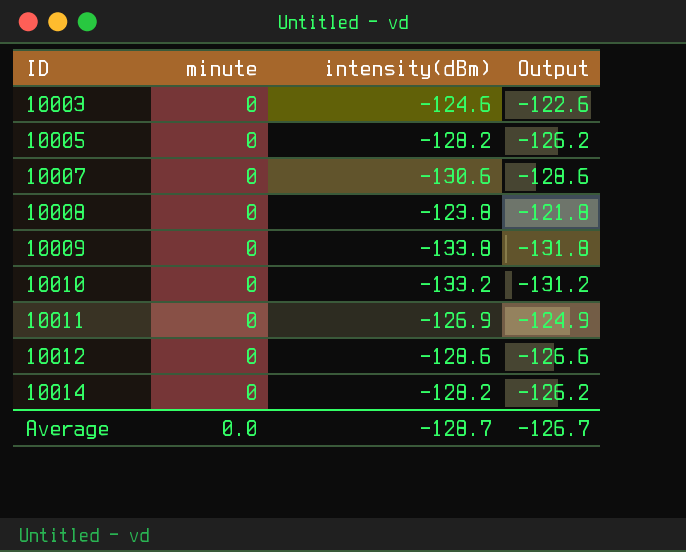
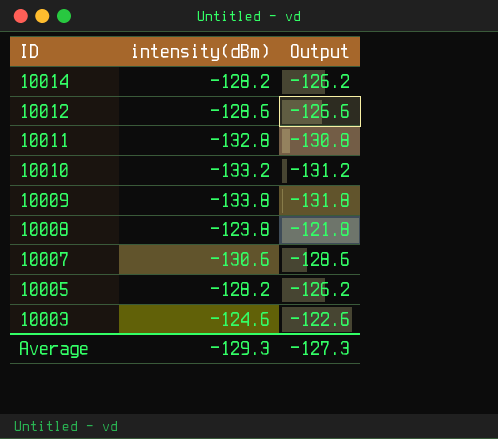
row order: ID ascending -> ID descending
column minute | position: 2 -> none
10011 | intensity(dBm): -126.9 -> -132.8
10011 | Output: -124.9 -> -130.8
Average | intensity(dBm): -128.7 -> -129.3
Average | Output: -126.7 -> -127.3

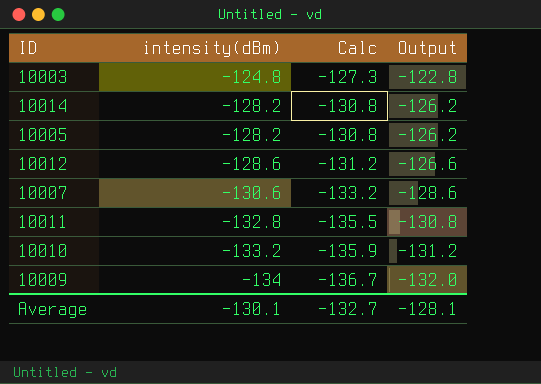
row order: ID descending -> intensity(dBm) descending
column Calc | formula: none -> [intensity(dBm)] * 1.02
row 10008: -123.8 | -121.8 -> none
10003 | intensity(dBm): -124.6 -> -124.8
10003 | Output: -122.6 -> -122.8
10009 | intensity(dBm): -133.8 -> -134
10009 | Output: -131.8 -> -132.0
Average | intensity(dBm): -129.3 -> -130.1
Average | Output: -127.3 -> -128.1

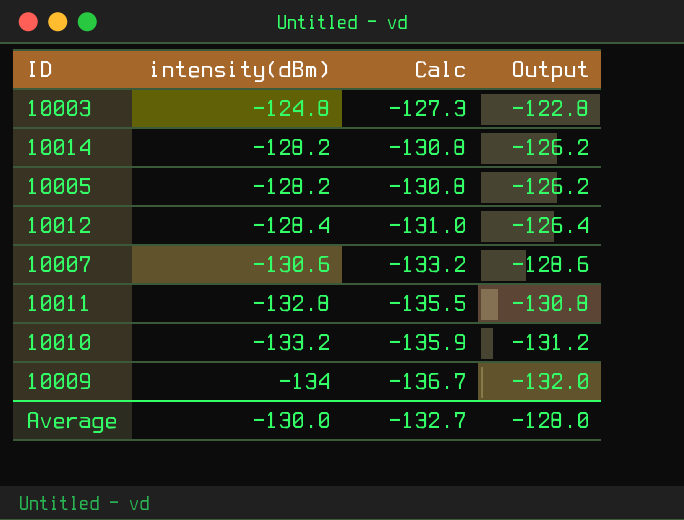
10012 | intensity(dBm): -128.6 -> -128.4
10012 | Calc: -131.2 -> -131.0
10012 | Output: -126.6 -> -126.4
Average | intensity(dBm): -130.1 -> -130.0
Average | Output: -128.1 -> -128.0

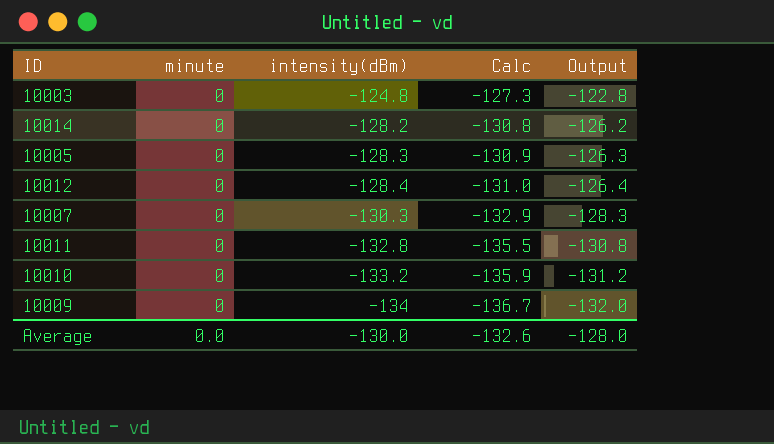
column minute | position: none -> 2
10005 | intensity(dBm): -128.2 -> -128.3
10005 | Calc: -130.8 -> -130.9
10005 | Output: -126.2 -> -126.3
10007 | intensity(dBm): -130.6 -> -130.3
10007 | Calc: -133.2 -> -132.9
10007 | Output: -128.6 -> -128.3
Average | Calc: -132.7 -> -132.6

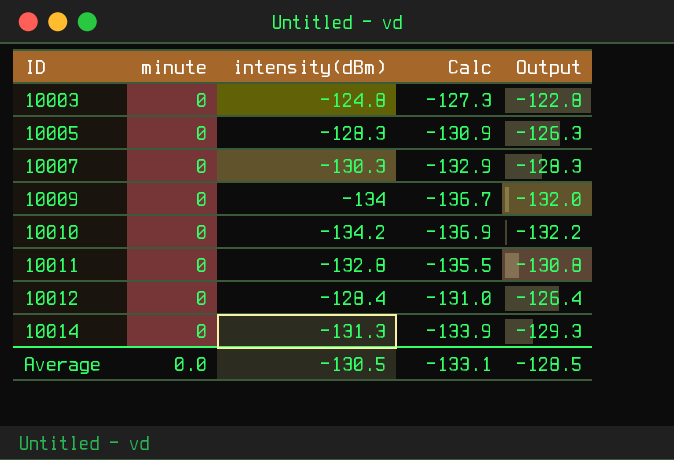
row order: intensity(dBm) descending -> ID ascending
10010 | intensity(dBm): -133.2 -> -134.2
10010 | Calc: -135.9 -> -136.9
10010 | Output: -131.2 -> -132.2
10014 | intensity(dBm): -128.2 -> -131.3
10014 | Calc: -130.8 -> -133.9
10014 | Output: -126.2 -> -129.3
Average | intensity(dBm): -130.0 -> -130.5
Average | Calc: -132.6 -> -133.1
Average | Output: -128.0 -> -128.5

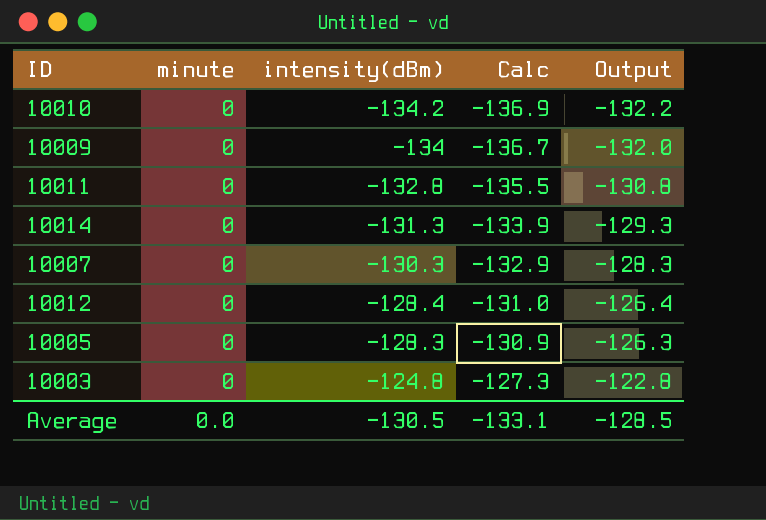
row order: ID ascending -> intensity(dBm) ascending

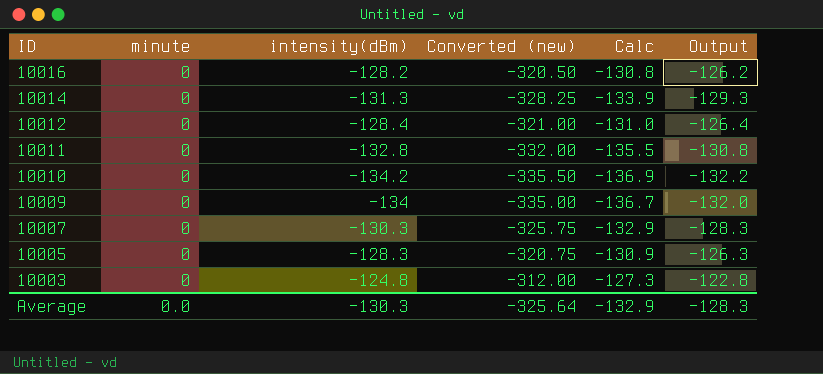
row order: intensity(dBm) ascending -> ID descending
column Converted (new) | formula: none -> [intensity(dBm)] * 2.5
row 10016: none -> 0 | -128.2 | -320.50 | -130.8 | -126.2
Average | intensity(dBm): -130.5 -> -130.3
Average | Calc: -133.1 -> -132.9
Average | Output: -128.5 -> -128.3

